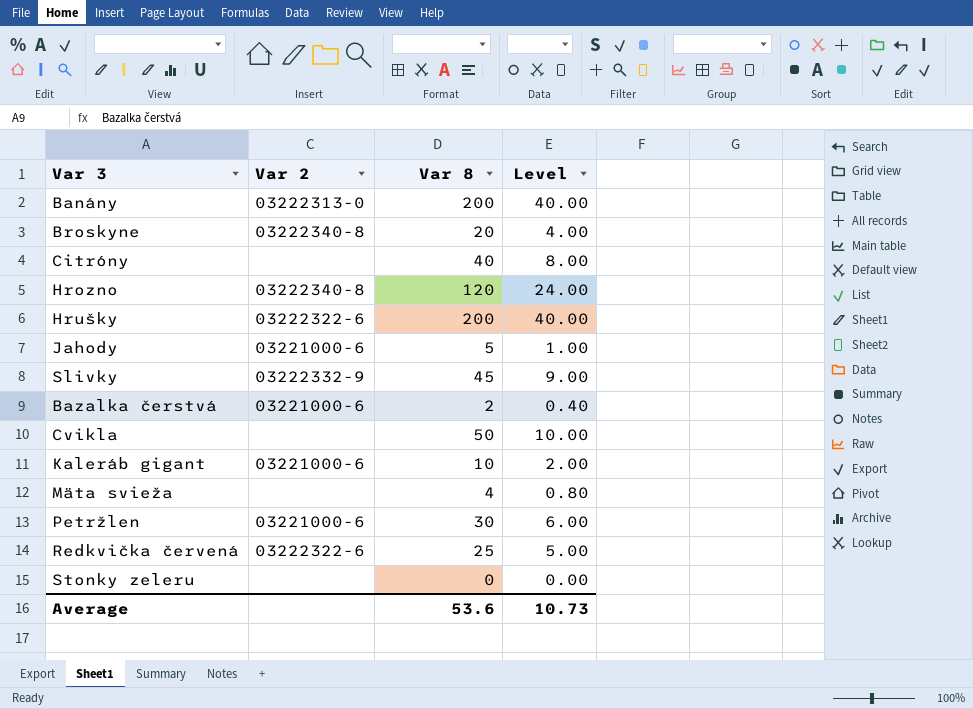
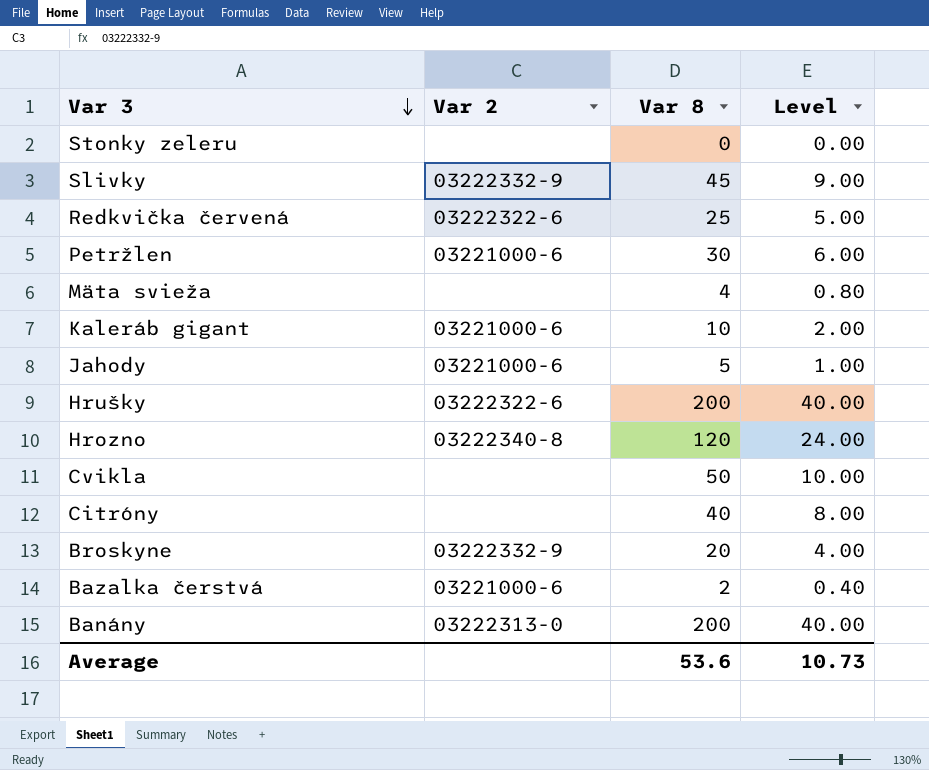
row order: none -> Var 3 descending
Broskyne | Var 2: 03222340-8 -> 03222332-9

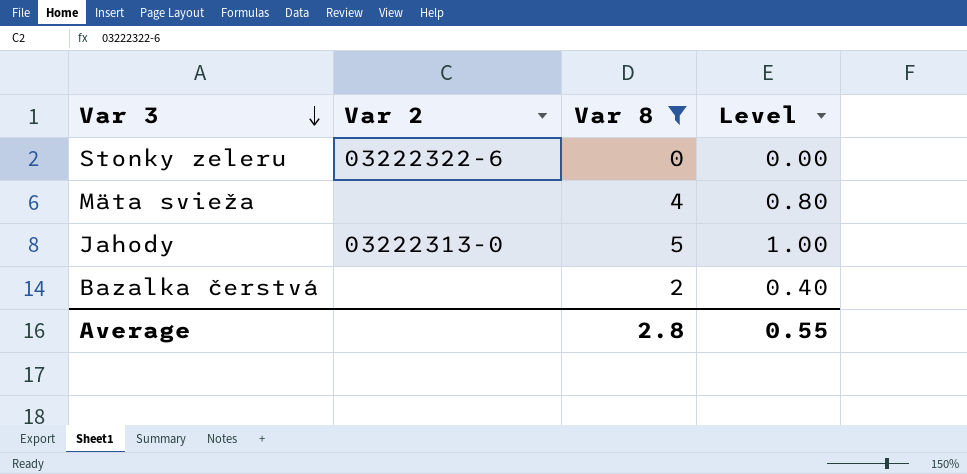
filter: none -> Var 8 <= 5
Stonky zeleru | Var 2: none -> 03222322-6
Jahody | Var 2: 03221000-6 -> 03222313-0
Bazalka čerstvá | Var 2: 03221000-6 -> none
Average | Var 8: 53.6 -> 2.8
Average | Level: 10.73 -> 0.55

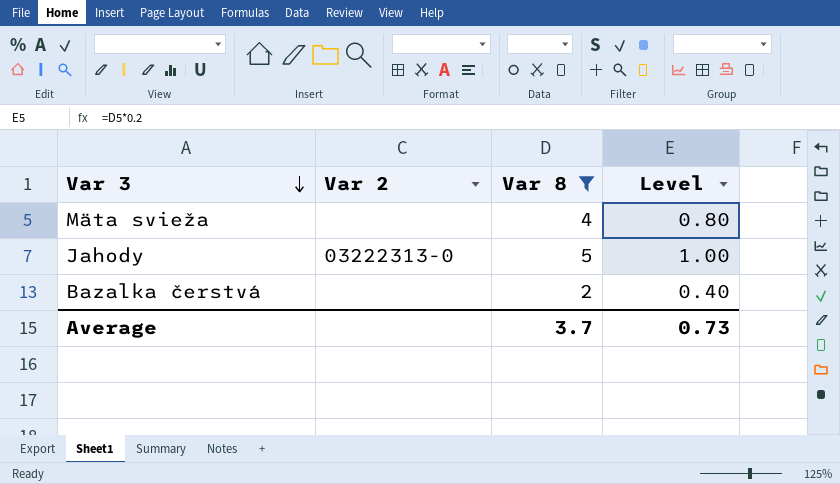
row Stonky zeleru: 03222322-6 | 0 | 0.00 -> none
Average | Var 8: 2.8 -> 3.7
Average | Level: 0.55 -> 0.73

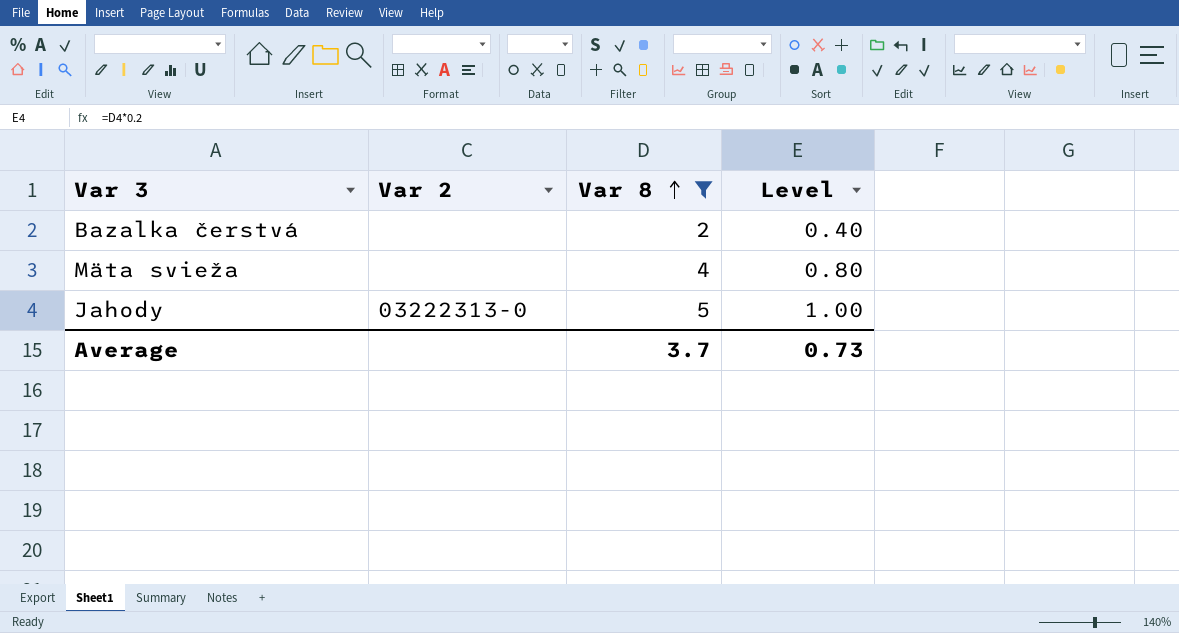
row order: Var 3 descending -> Var 8 ascending

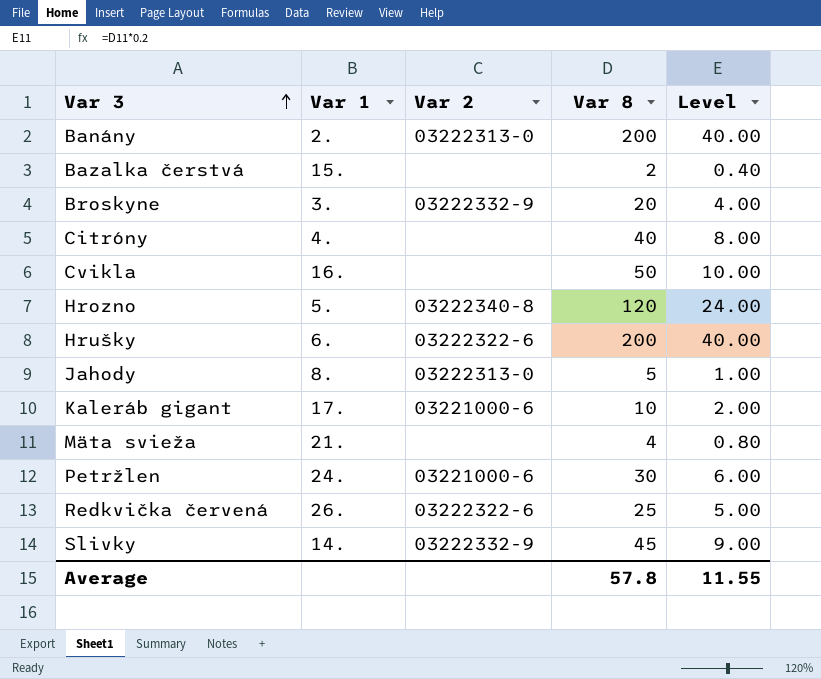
filter: Var 8 <= 5 -> none
row order: Var 8 ascending -> Var 3 ascending
column Var 1 | position: none -> 2
Average | Var 8: 3.7 -> 57.8
Average | Level: 0.73 -> 11.55

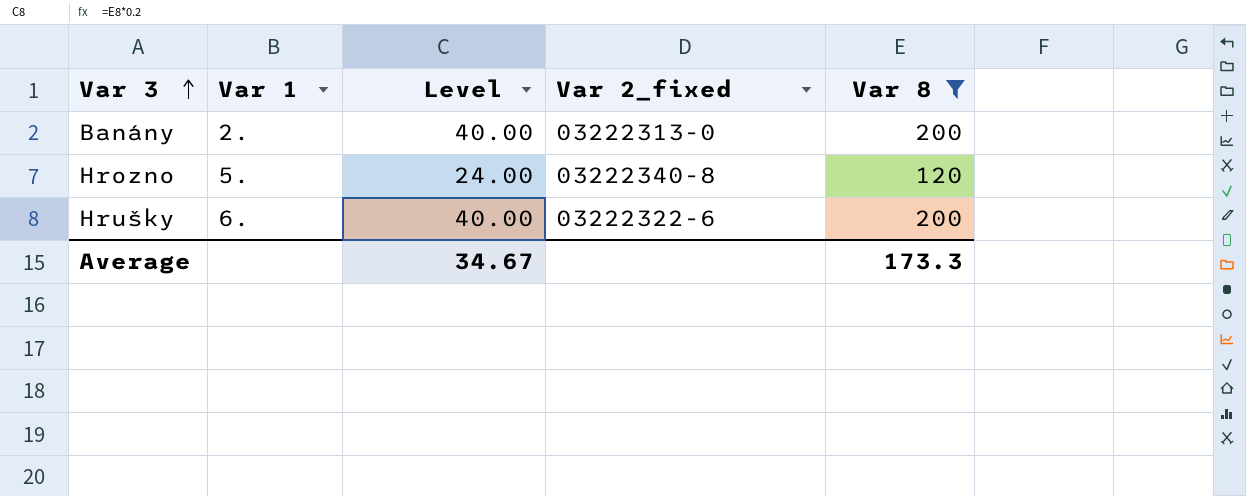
filter: none -> Var 8 >= 120
column Level | position: 5 -> 3
column name: Var 2 -> Var 2_fixed
Average | Level: 11.55 -> 34.67
Average | Var 8: 57.8 -> 173.3

